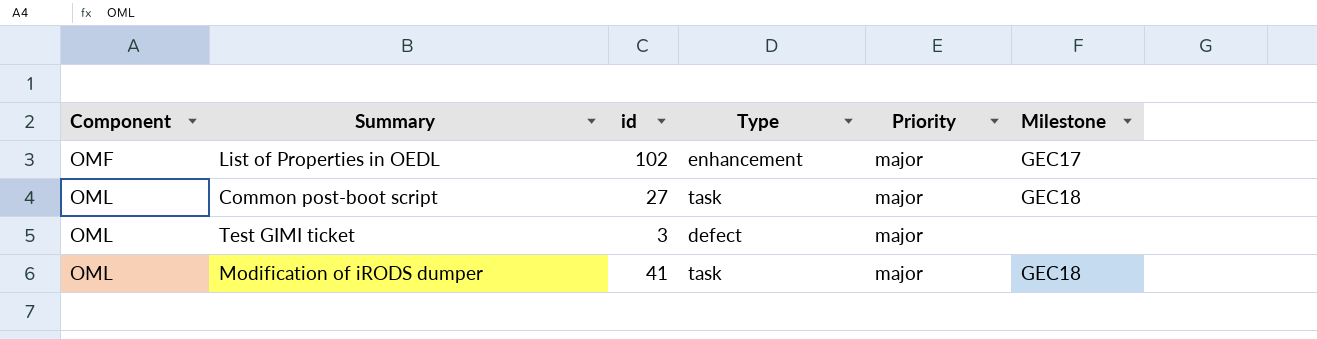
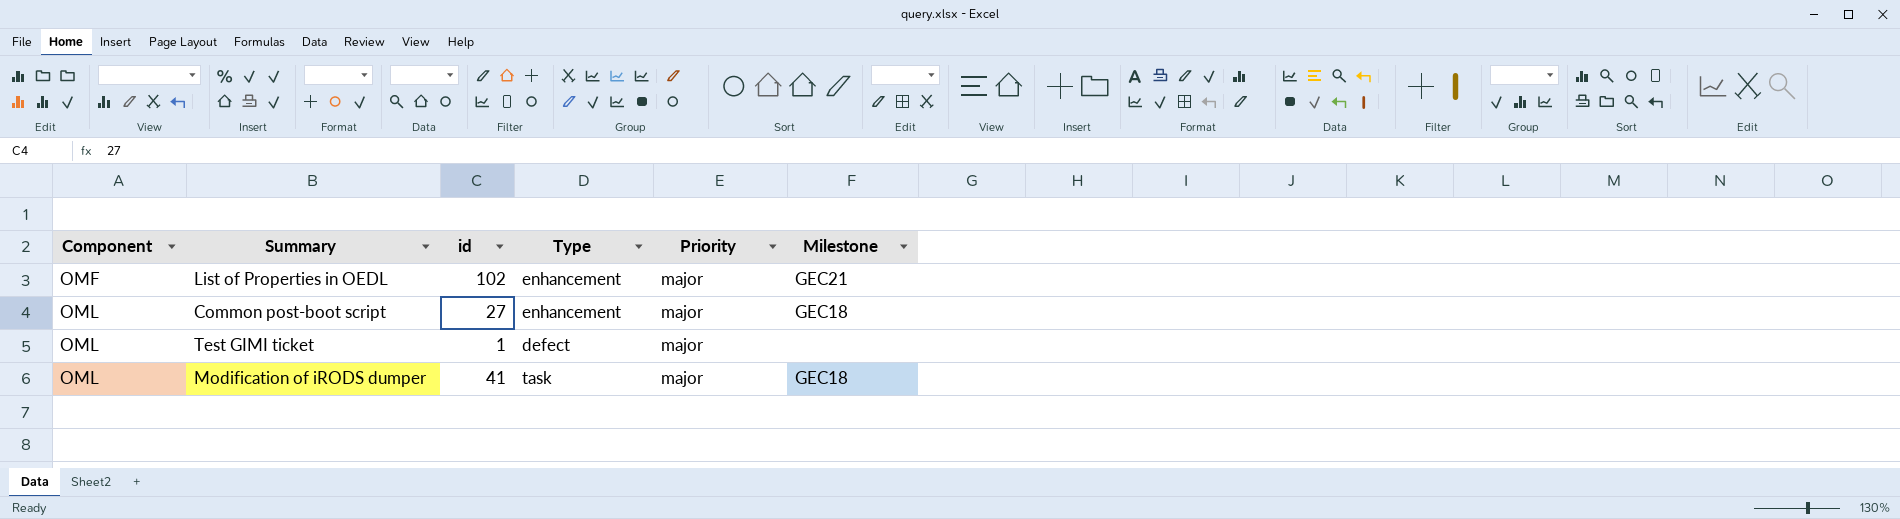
List of Properties in OEDL | Milestone: GEC17 -> GEC21
Common post-boot script | Type: task -> enhancement
Test GIMI ticket | id: 3 -> 1

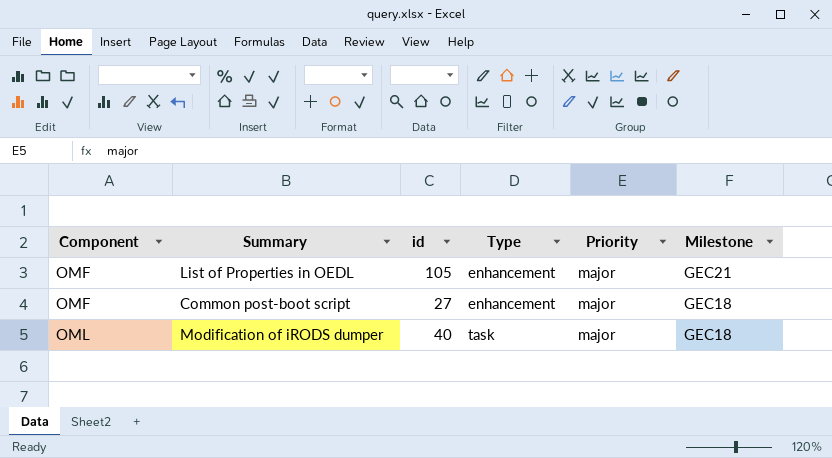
row Test GIMI ticket: OML | 1 | defect | major | none -> none
List of Properties in OEDL | id: 102 -> 105
Common post-boot script | Component: OML -> OMF
Modification of iRODS dumper | id: 41 -> 40

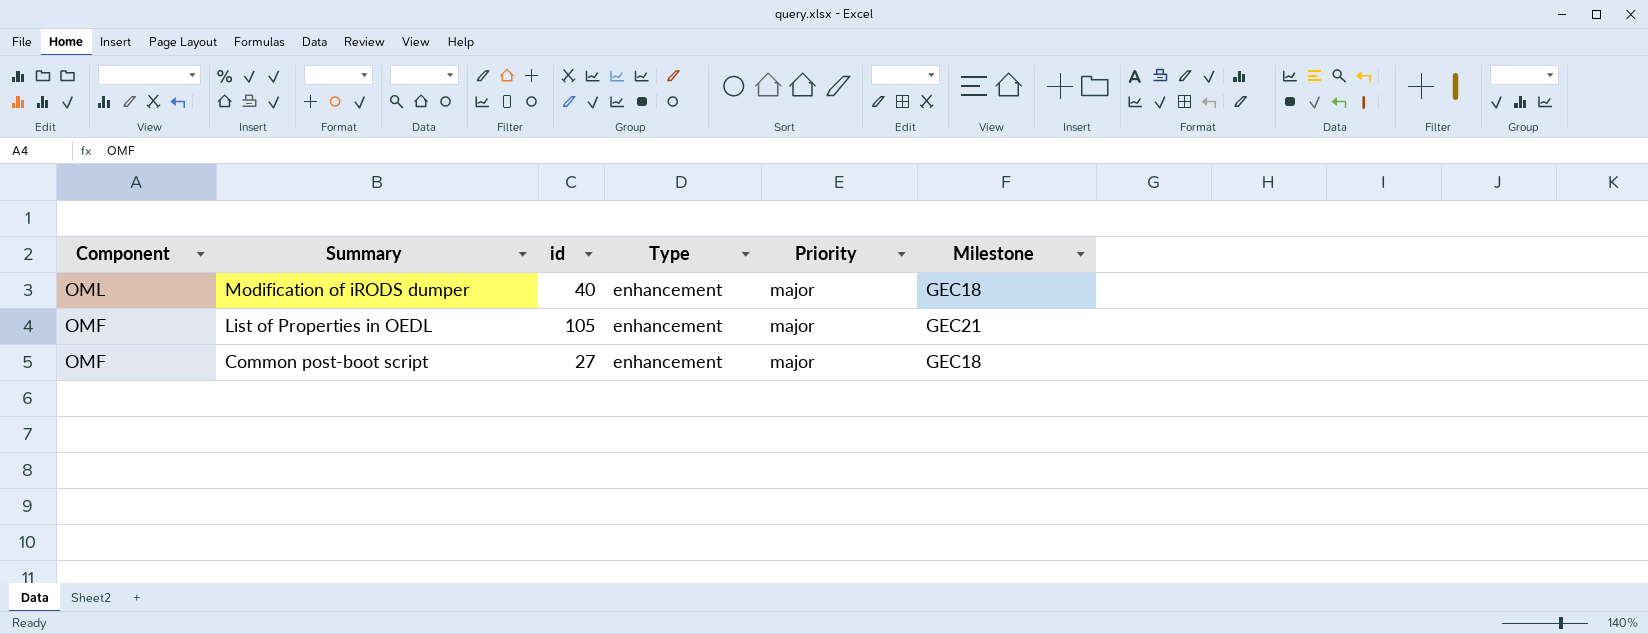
row order: Component ascending -> Component descending
Modification of iRODS dumper | Type: task -> enhancement

